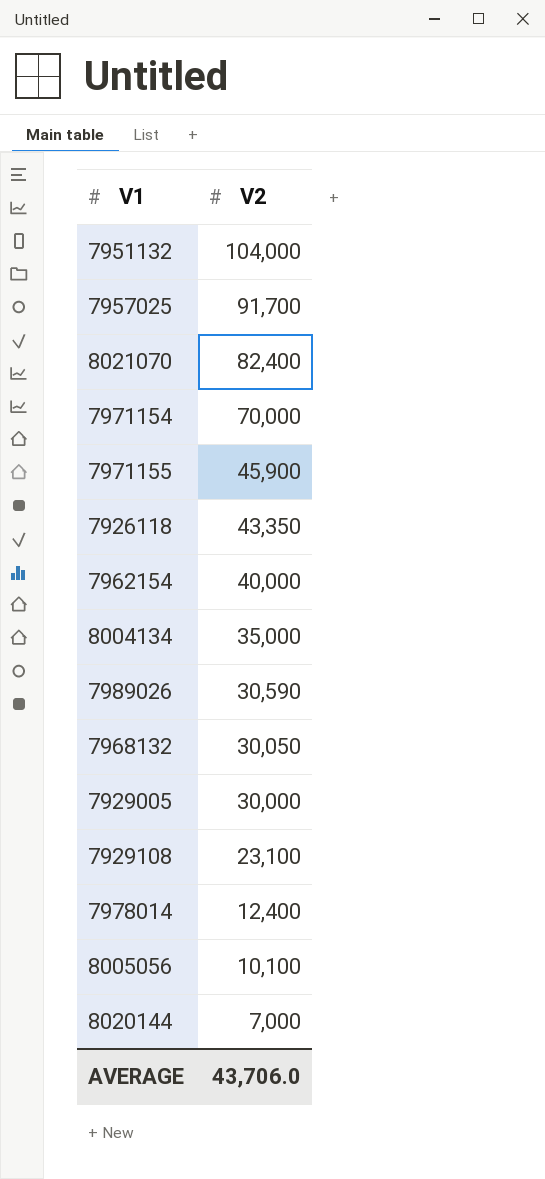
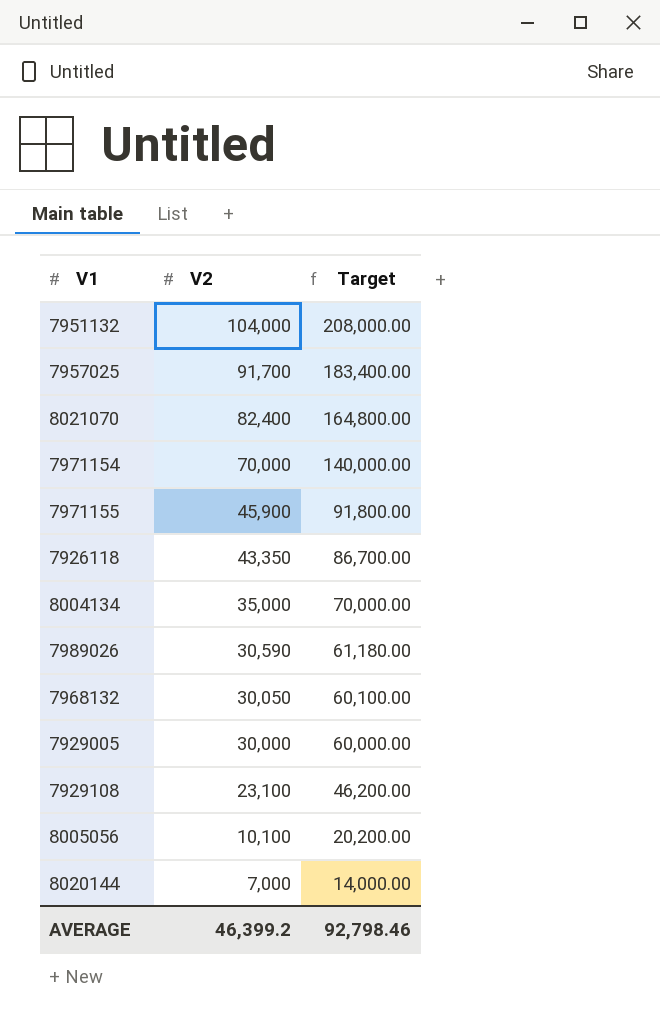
column Target | formula: none -> [V2] * 2
row 7962154: 40,000 -> none
row 7978014: 12,400 -> none
AVERAGE | V2: 43,706.0 -> 46,399.2

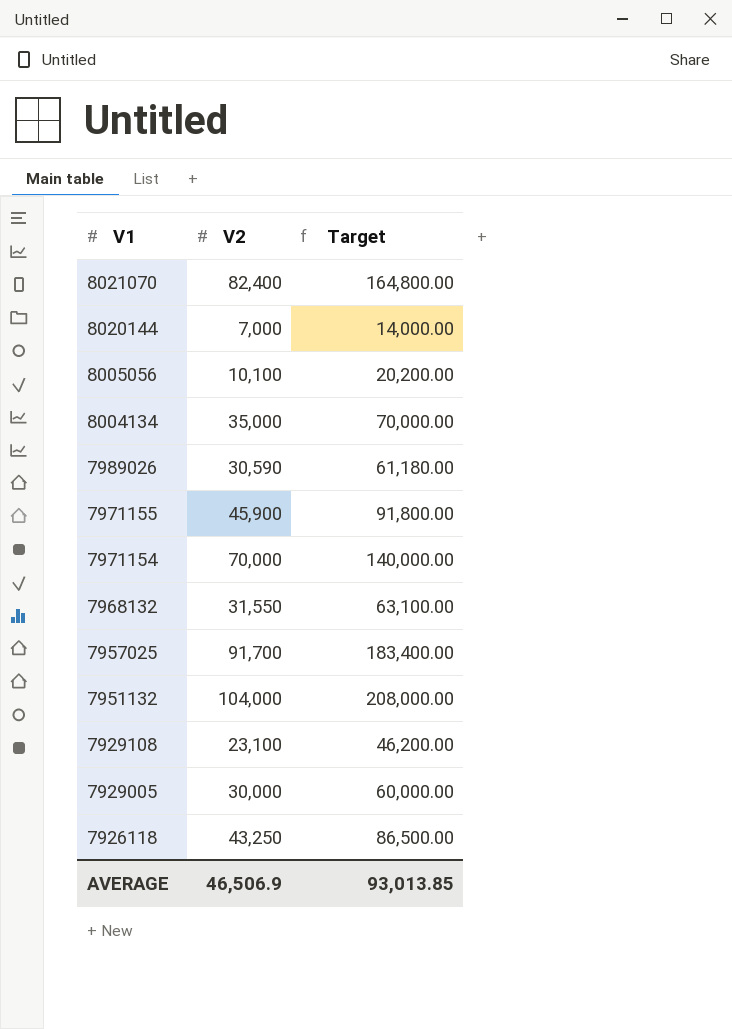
row order: V2 descending -> V1 descending
7968132 | V2: 30,050 -> 31,550
7968132 | Target: 60,100.00 -> 63,100.00
7926118 | V2: 43,350 -> 43,250
7926118 | Target: 86,700.00 -> 86,500.00
AVERAGE | V2: 46,399.2 -> 46,506.9
AVERAGE | Target: 92,798.46 -> 93,013.85

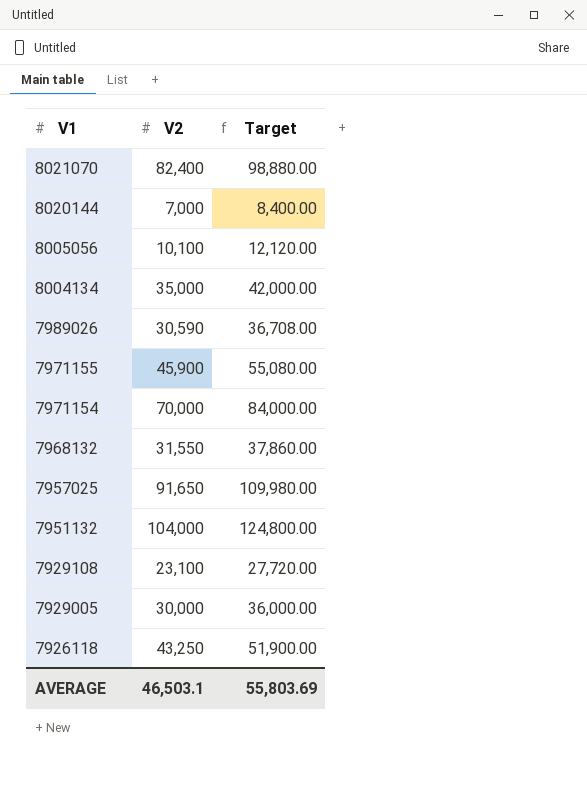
column Target | formula: [V2] * 2 -> [V2] * 1.2
7957025 | V2: 91,700 -> 91,650
AVERAGE | V2: 46,506.9 -> 46,503.1
AVERAGE | Target: 93,013.85 -> 55,803.69

